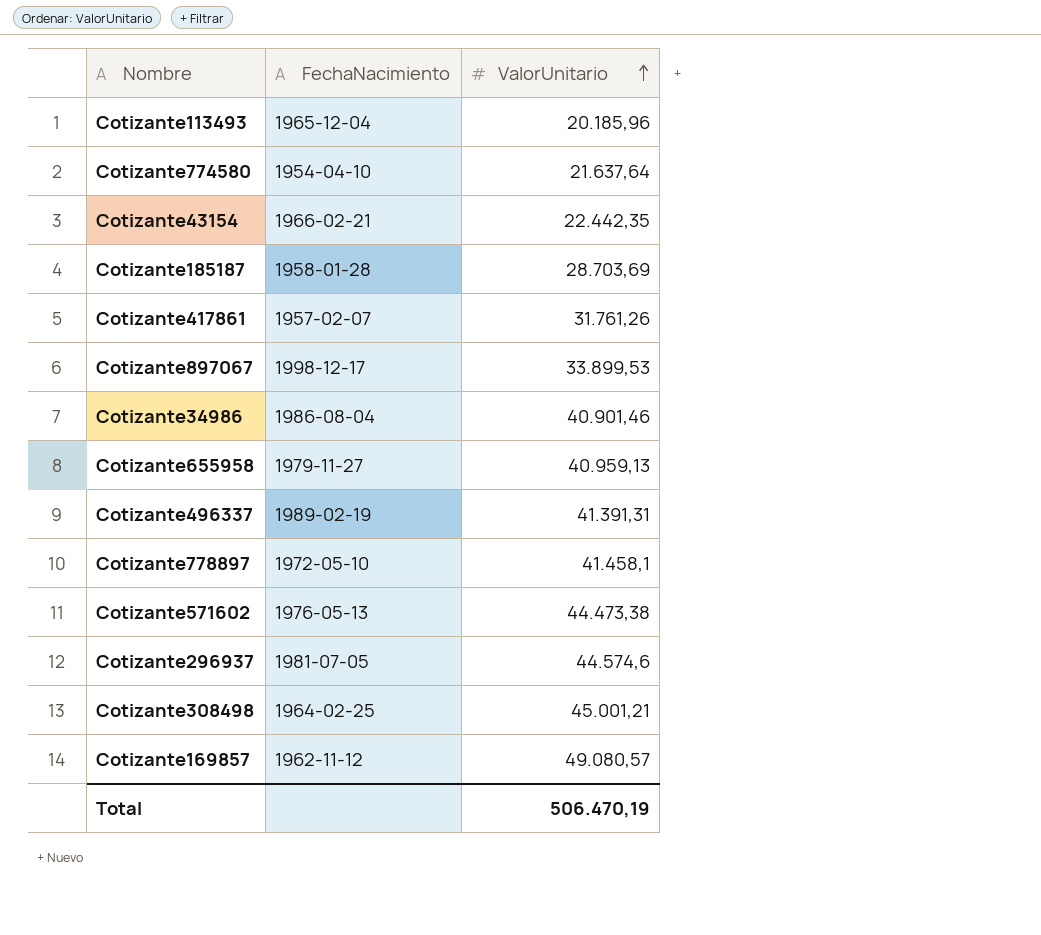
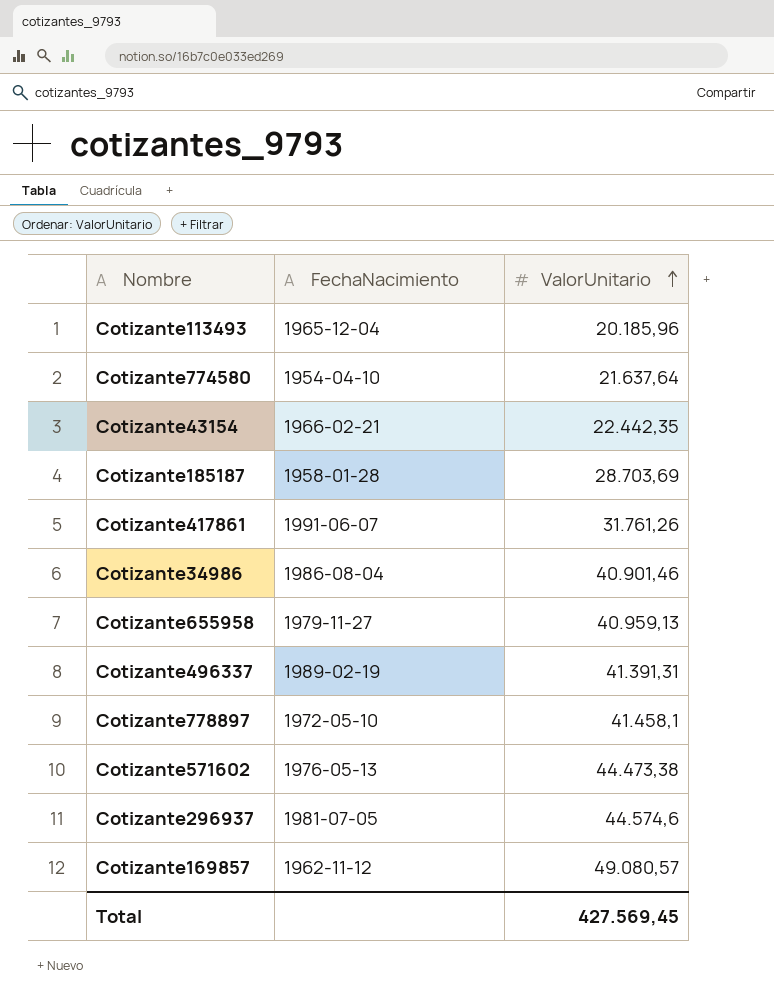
row Cotizante897067: 1998-12-17 | 33.899,53 -> none
row Cotizante308498: 1964-02-25 | 45.001,21 -> none
Cotizante417861 | FechaNacimiento: 1957-02-07 -> 1991-06-07
Total | ValorUnitario: 506.470,19 -> 427.569,45

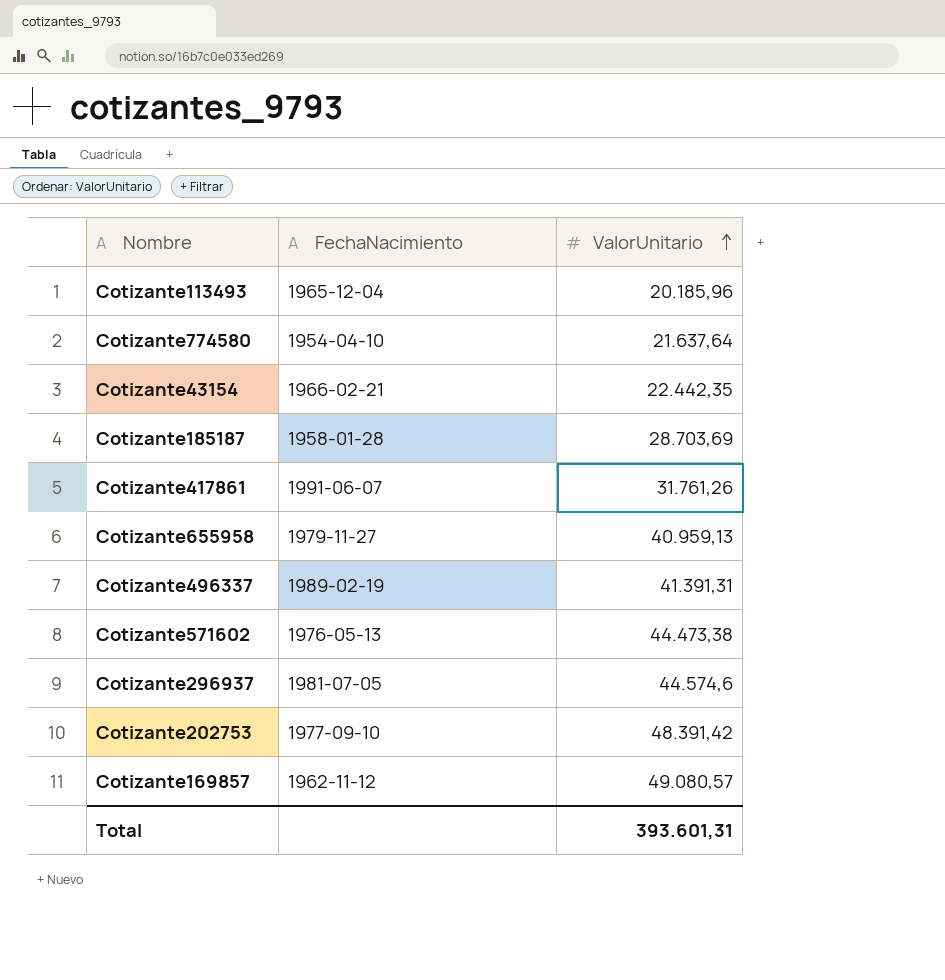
row Cotizante34986: 1986-08-04 | 40.901,46 -> none
row Cotizante778897: 1972-05-10 | 41.458,1 -> none
row Cotizante202753: none -> 1977-09-10 | 48.391,42
Total | ValorUnitario: 427.569,45 -> 393.601,31

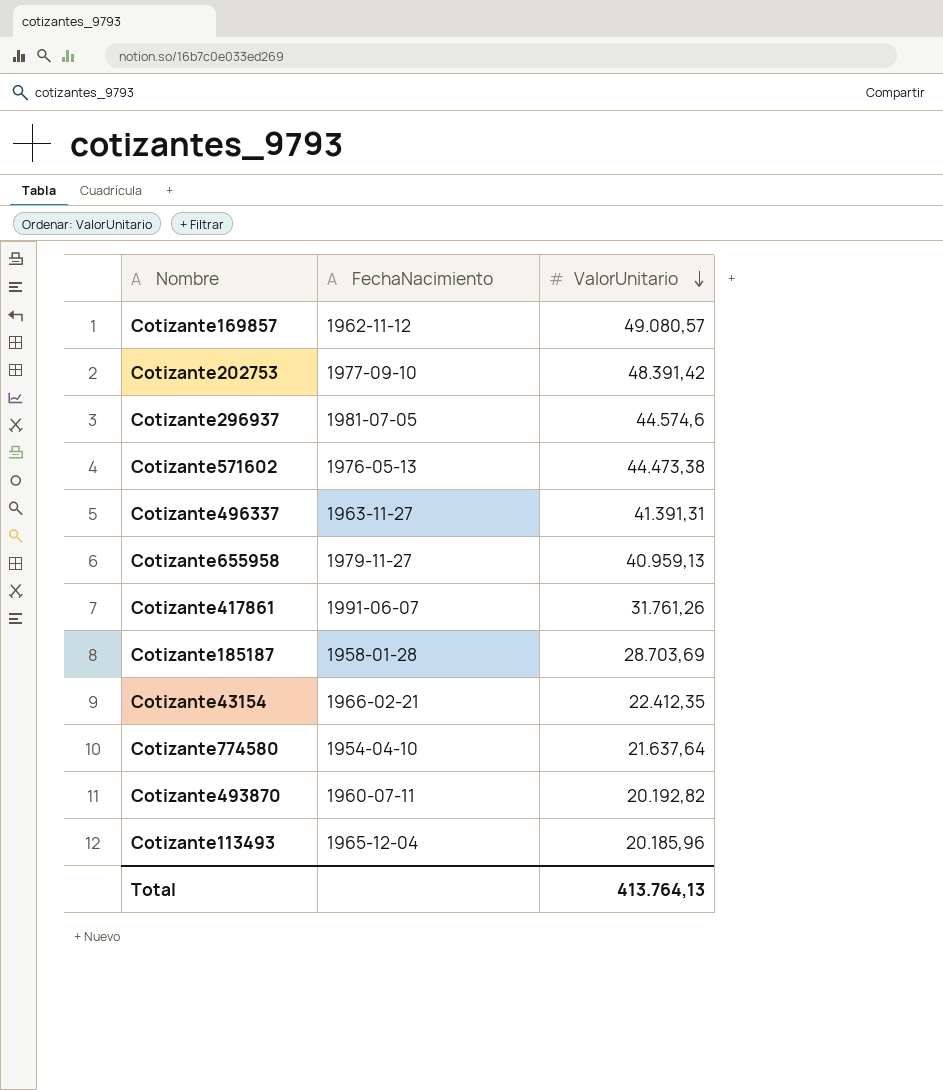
row order: ValorUnitario ascending -> ValorUnitario descending
Cotizante496337 | FechaNacimiento: 1989-02-19 -> 1963-11-27
Cotizante43154 | ValorUnitario: 22.442,35 -> 22.412,35
row Cotizante493870: none -> 1960-07-11 | 20.192,82
Total | ValorUnitario: 393.601,31 -> 413.764,13

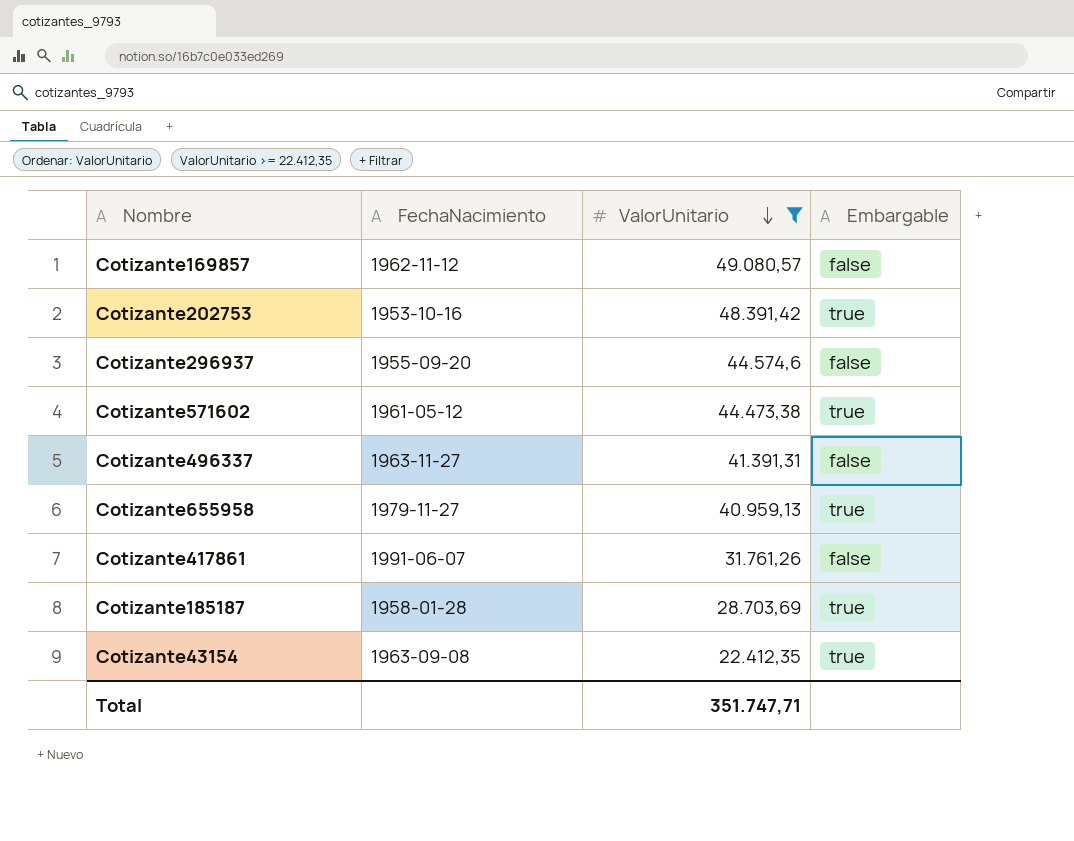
filter: none -> ValorUnitario >= 22.412,35
column Embargable | position: none -> 4
Cotizante202753 | FechaNacimiento: 1977-09-10 -> 1953-10-16
Cotizante296937 | FechaNacimiento: 1981-07-05 -> 1955-09-20
Cotizante571602 | FechaNacimiento: 1976-05-13 -> 1961-05-12
Cotizante43154 | FechaNacimiento: 1966-02-21 -> 1963-09-08
Total | ValorUnitario: 413.764,13 -> 351.747,71

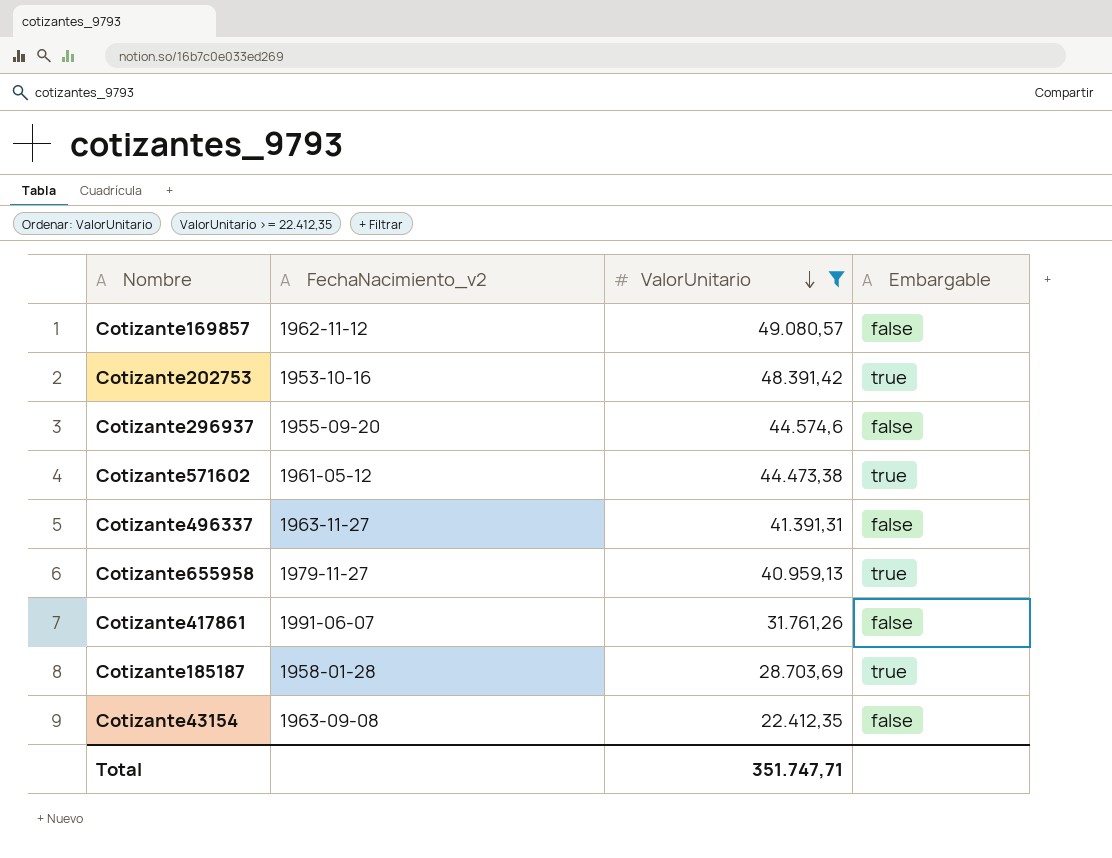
column name: FechaNacimiento -> FechaNacimiento_v2
Cotizante43154 | Embargable: true -> false

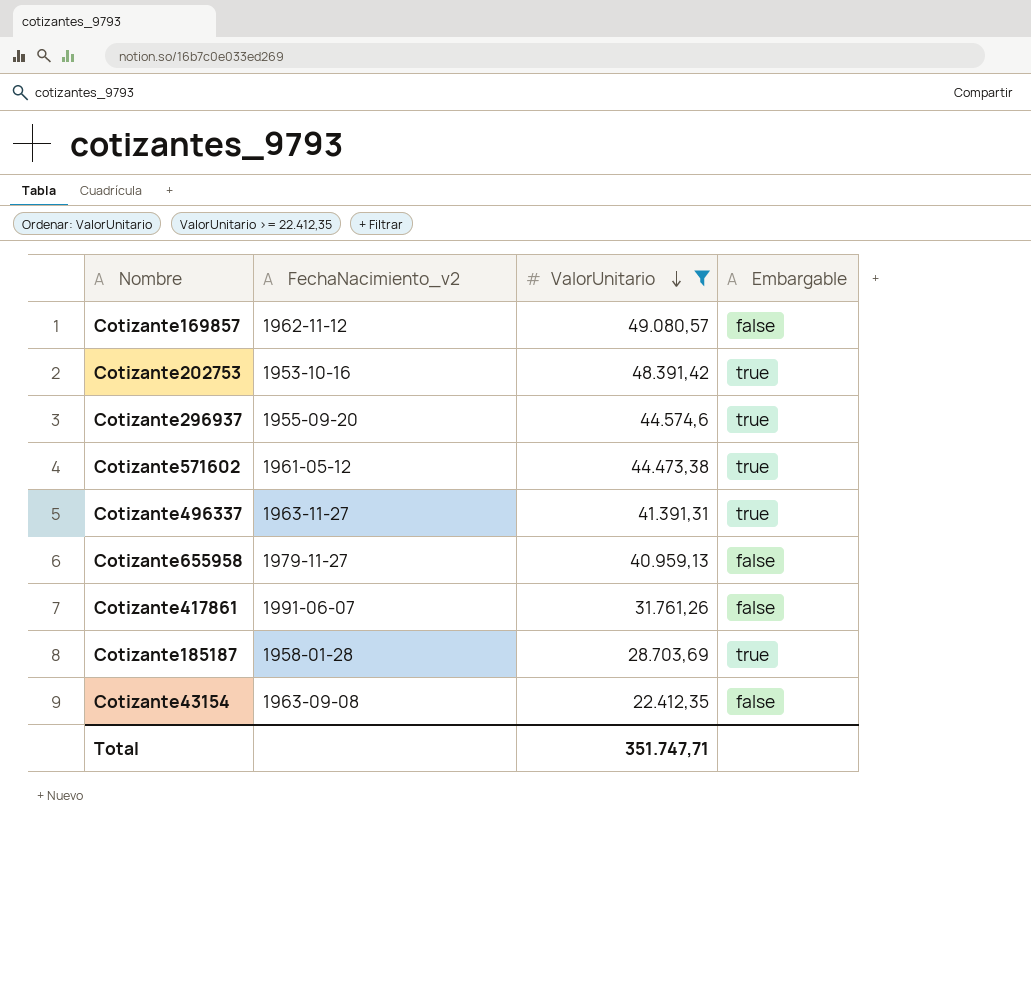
Cotizante296937 | Embargable: false -> true
Cotizante496337 | Embargable: false -> true
Cotizante655958 | Embargable: true -> false

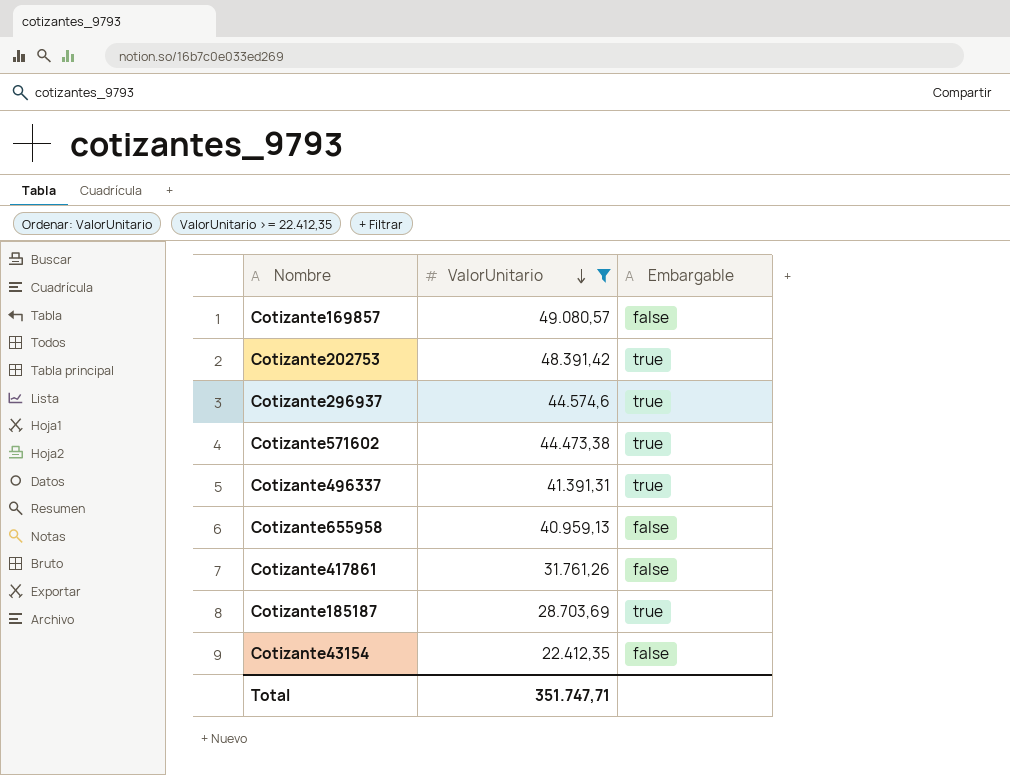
column FechaNacimiento_v2 | position: 2 -> none

